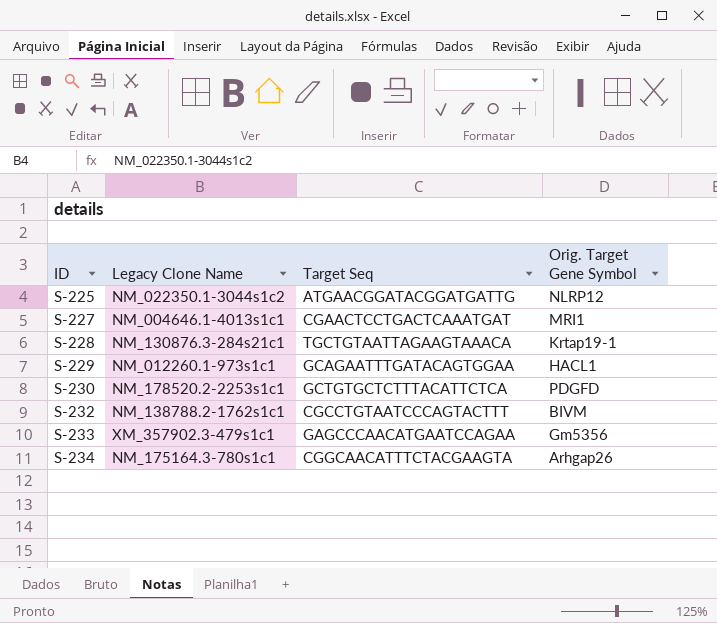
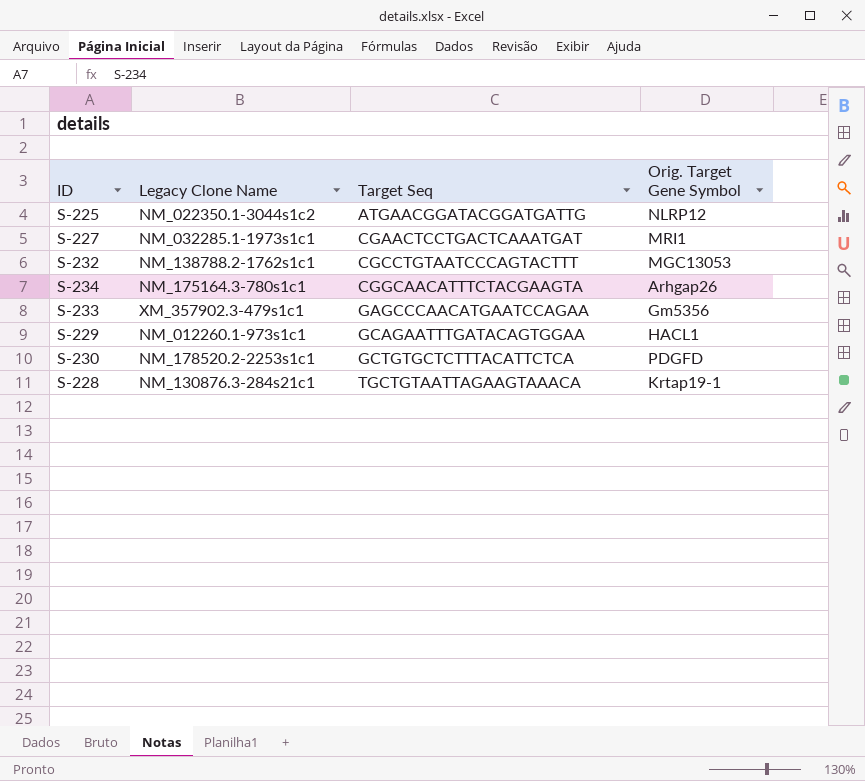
row order: ID ascending -> Target Seq ascending
S-227 | Legacy Clone Name: NM_004646.1-4013s1c1 -> NM_032285.1-1973s1c1
S-232 | Orig. Target Gene Symbol: BIVM -> MGC13053

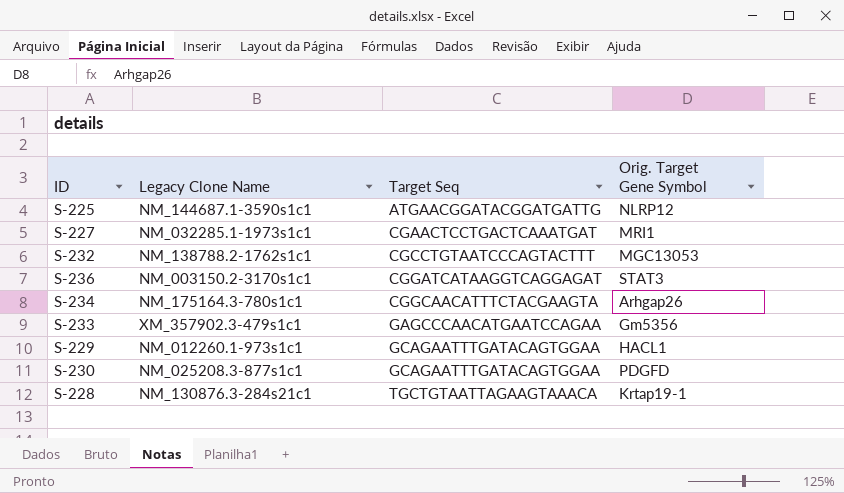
S-225 | Legacy Clone Name: NM_022350.1-3044s1c2 -> NM_144687.1-3590s1c1
row S-236: none -> NM_003150.2-3170s1c1 | CGGATCATAAGGTCAGGAGAT | STAT3
S-230 | Legacy Clone Name: NM_178520.2-2253s1c1 -> NM_025208.3-877s1c1
S-230 | Target Seq: GCTGTGCTCTTTACATTCTCA -> GCAGAATTTGATACAGTGGAA

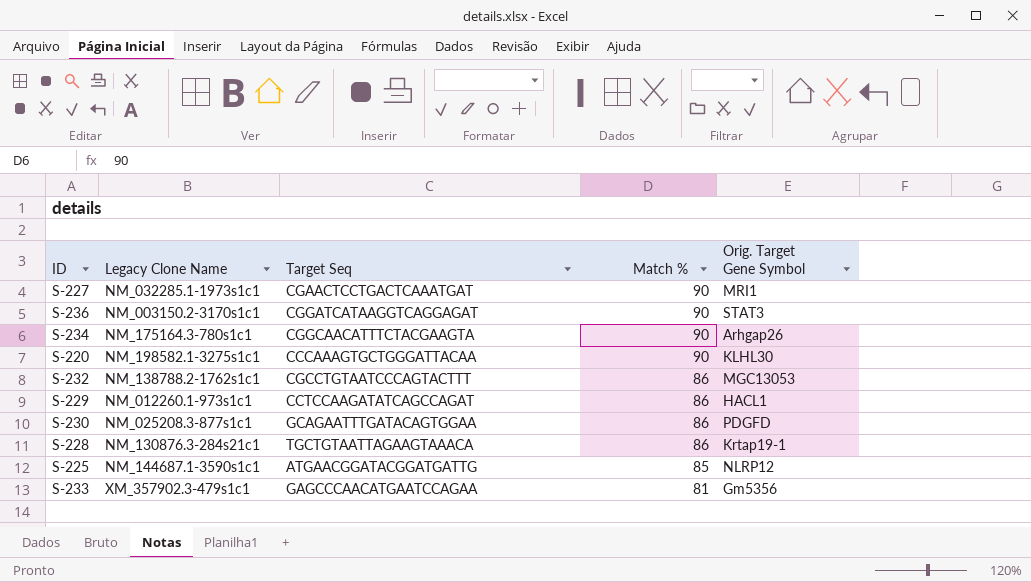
row order: Target Seq ascending -> Match % descending
column Match % | position: none -> 4
row S-220: none -> NM_198582.1-3275s1c1 | CCCAAAGTGCTGGGATTACAA | 90 | KLHL30
S-229 | Target Seq: GCAGAATTTGATACAGTGGAA -> CCTCCAAGATATCAGCCAGAT

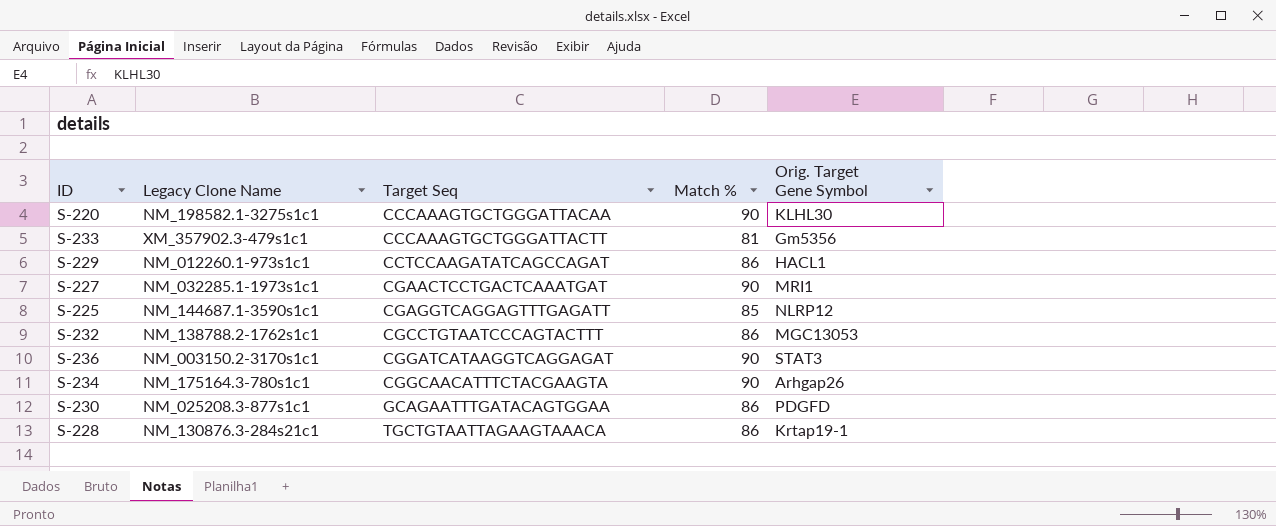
row order: Match % descending -> Target Seq ascending
S-233 | Target Seq: GAGCCCAACATGAATCCAGAA -> CCCAAAGTGCTGGGATTACTT
S-225 | Target Seq: ATGAACGGATACGGATGATTG -> CGAGGTCAGGAGTTTGAGATT

